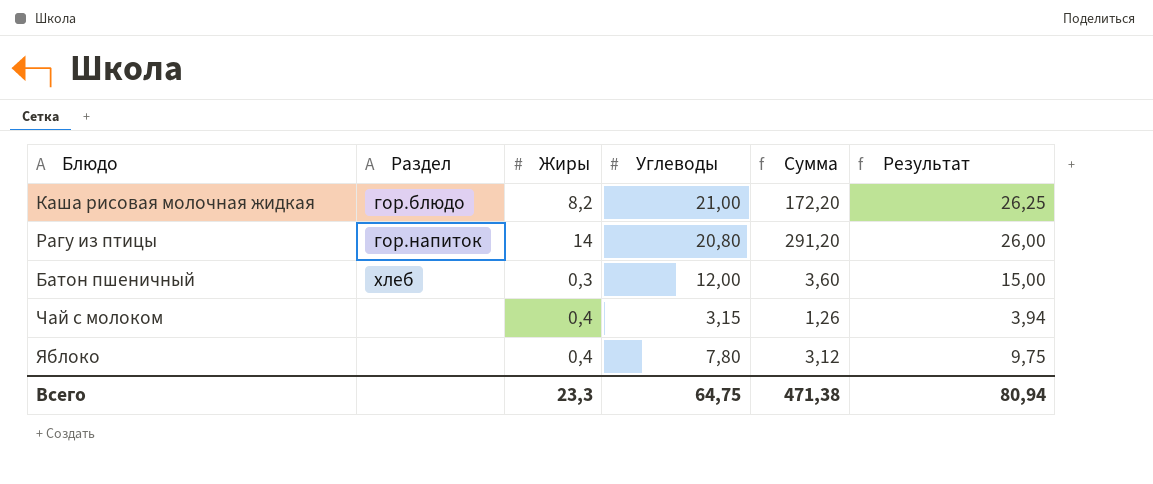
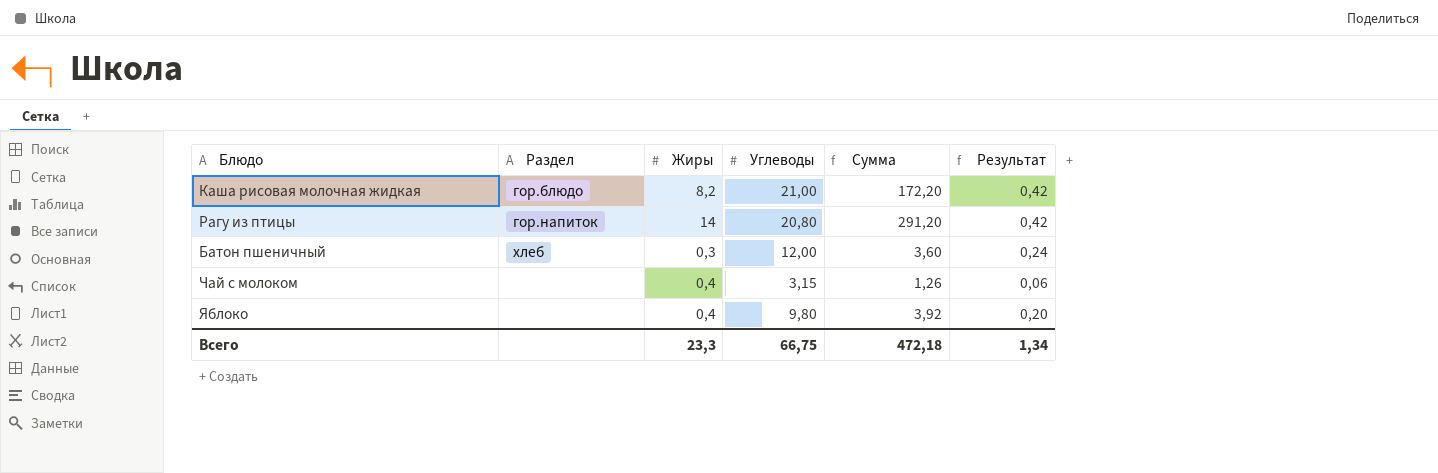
column Результат | formula: [Углеводы] * 1,25 -> [Углеводы] * 0,02
Яблоко | Углеводы: 7,80 -> 9,80
Яблоко | Сумма: 3,12 -> 3,92
Всего | Углеводы: 64,75 -> 66,75
Всего | Сумма: 471,38 -> 472,18
Всего | Результат: 80,94 -> 1,34

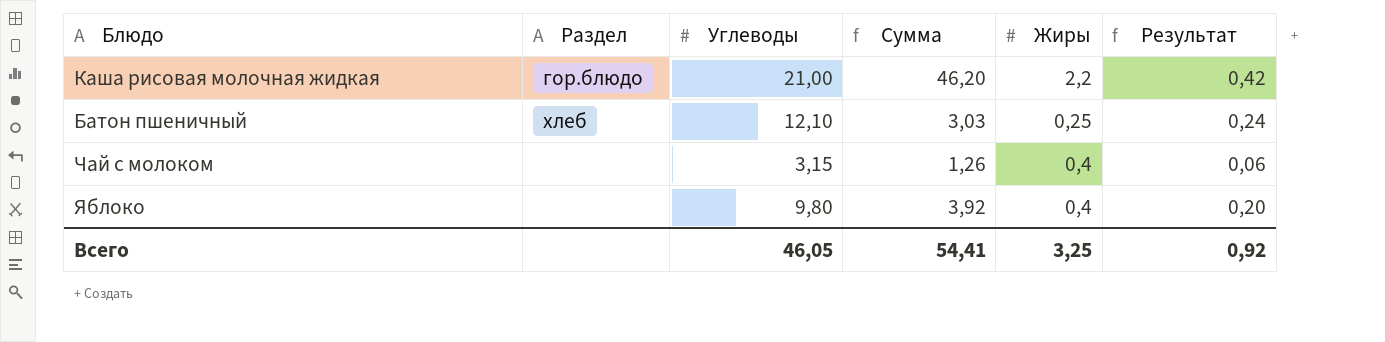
column Жиры | position: 3 -> 5
row Рагу из птицы: гор.напиток | 14 | 20,80 | 291,20 | 0,42 -> none
Каша рисовая молочная жидкая | Сумма: 172,20 -> 46,20
Каша рисовая молочная жидкая | Жиры: 8,2 -> 2,2
Батон пшеничный | Углеводы: 12,00 -> 12,10
Батон пшеничный | Сумма: 3,60 -> 3,03
Батон пшеничный | Жиры: 0,3 -> 0,25
Всего | Углеводы: 66,75 -> 46,05
Всего | Сумма: 472,18 -> 54,41
Всего | Жиры: 23,3 -> 3,25
Всего | Результат: 1,34 -> 0,92

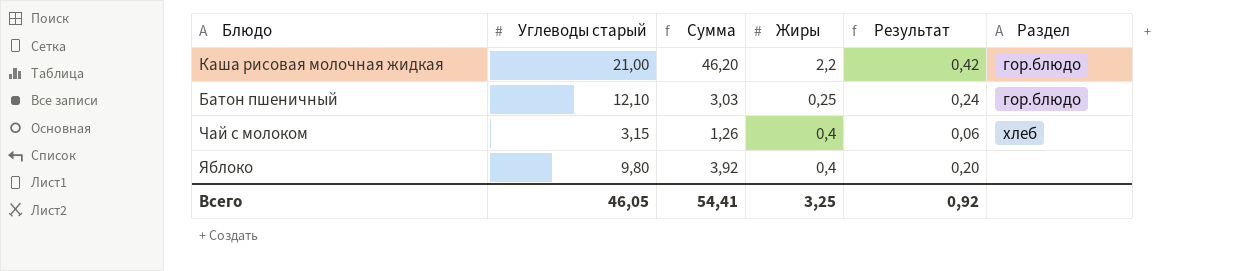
column name: Углеводы -> Углеводы старый
column Раздел | position: 2 -> 6
Батон пшеничный | Раздел: хлеб -> гор.блюдо
Чай с молоком | Раздел: none -> хлеб

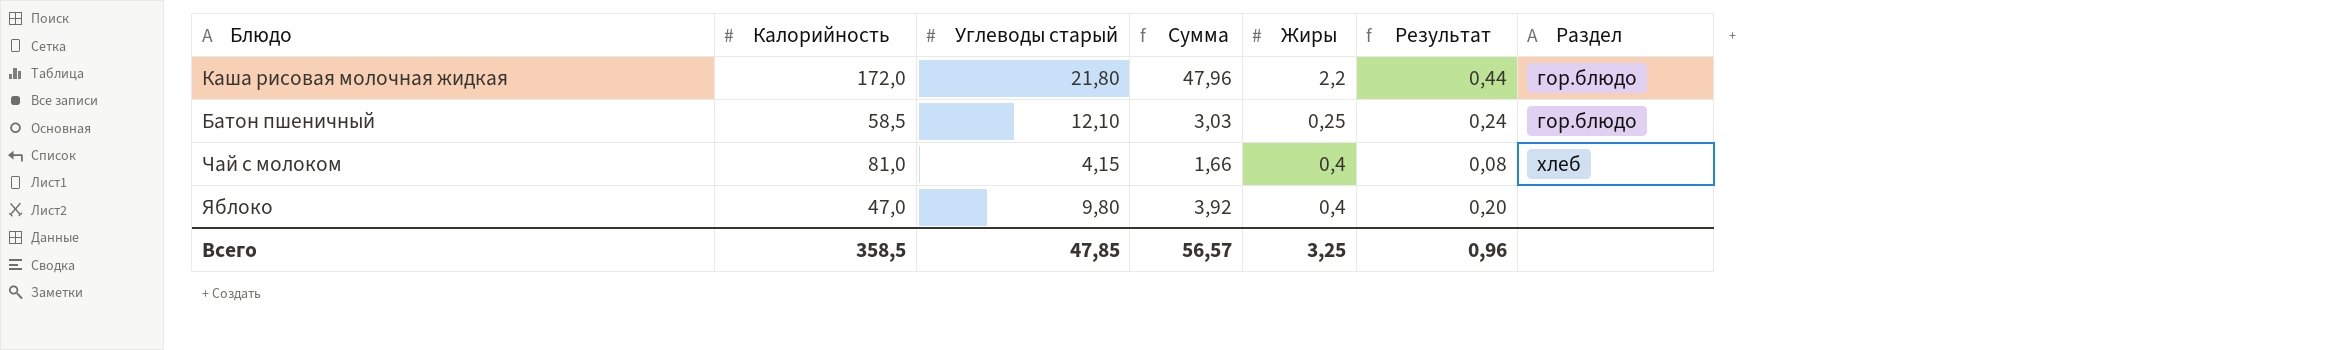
column Калорийность | position: none -> 2
Каша рисовая молочная жидкая | Углеводы старый: 21,00 -> 21,80
Каша рисовая молочная жидкая | Сумма: 46,20 -> 47,96
Каша рисовая молочная жидкая | Результат: 0,42 -> 0,44
Чай с молоком | Углеводы старый: 3,15 -> 4,15
Чай с молоком | Сумма: 1,26 -> 1,66
Чай с молоком | Результат: 0,06 -> 0,08
Всего | Углеводы старый: 46,05 -> 47,85
Всего | Сумма: 54,41 -> 56,57
Всего | Результат: 0,92 -> 0,96

